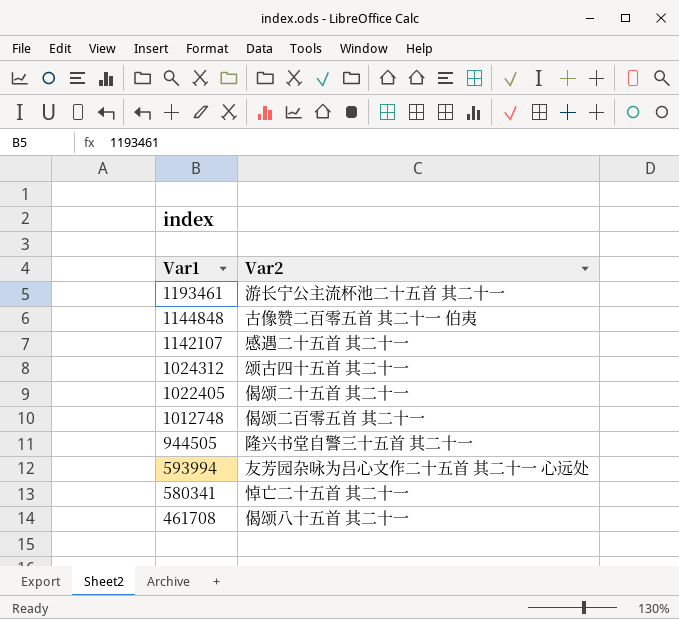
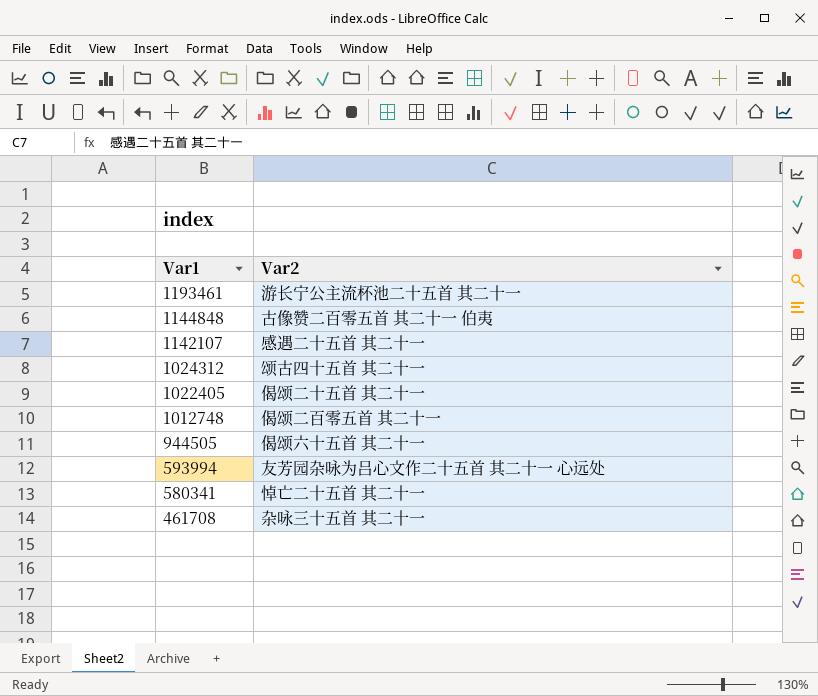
944505 | Var2: 隆兴书堂自警三十五首 其二十一 -> 偈颂六十五首 其二十一
461708 | Var2: 偈颂八十五首 其二十一 -> 杂咏三十五首 其二十一

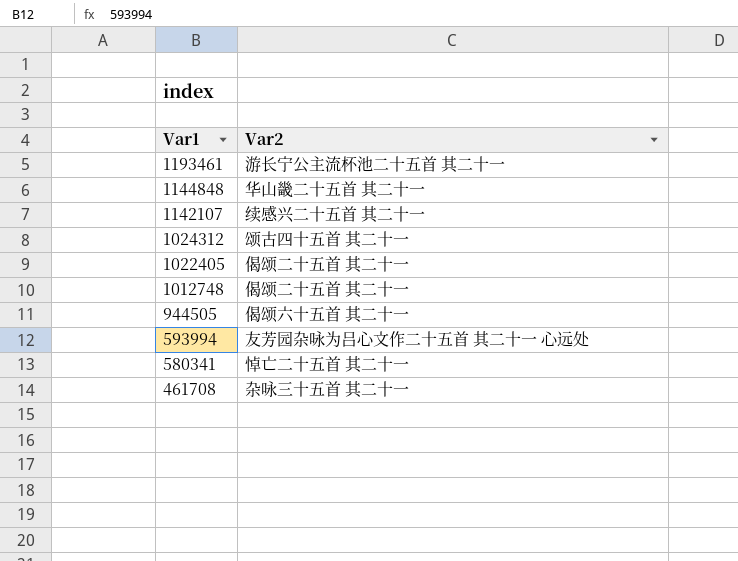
1144848 | Var2: 古像赞二百零五首 其二十一 伯夷 -> 华山畿二十五首 其二十一
1142107 | Var2: 感遇二十五首 其二十一 -> 续感兴二十五首 其二十一
1012748 | Var2: 偈颂二百零五首 其二十一 -> 偈颂二十五首 其二十一

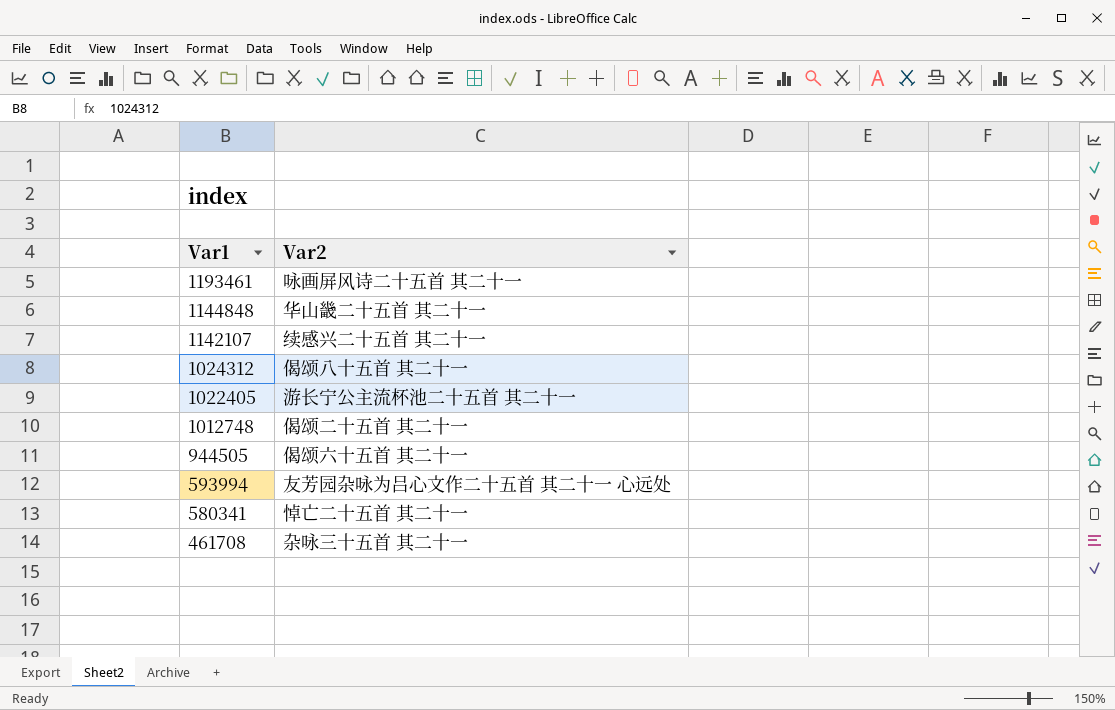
1193461 | Var2: 游长宁公主流杯池二十五首 其二十一 -> 咏画屏风诗二十五首 其二十一
1024312 | Var2: 颂古四十五首 其二十一 -> 偈颂八十五首 其二十一
1022405 | Var2: 偈颂二十五首 其二十一 -> 游长宁公主流杯池二十五首 其二十一

